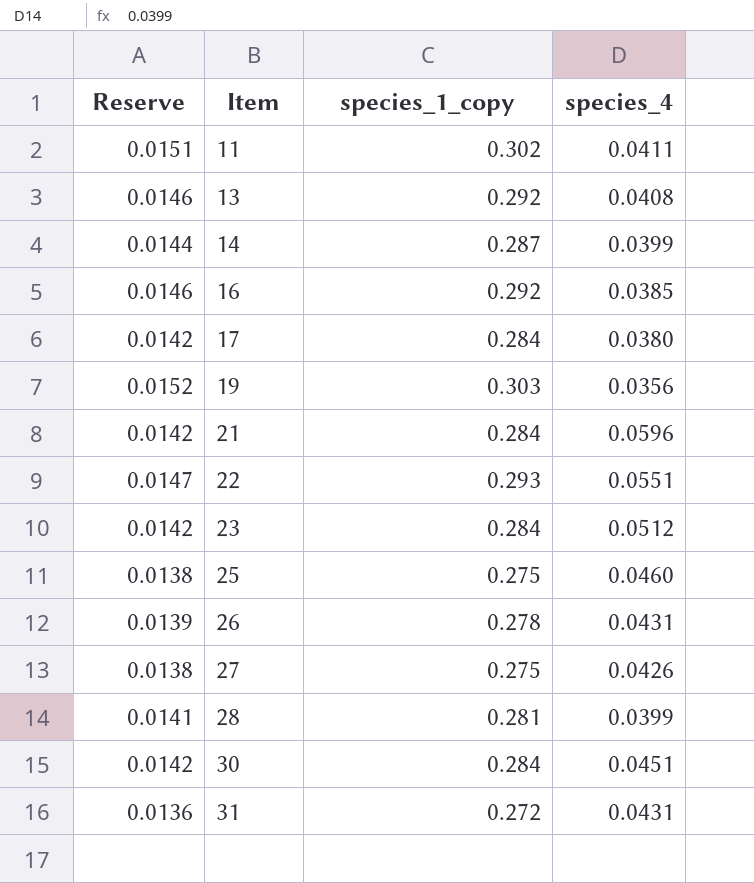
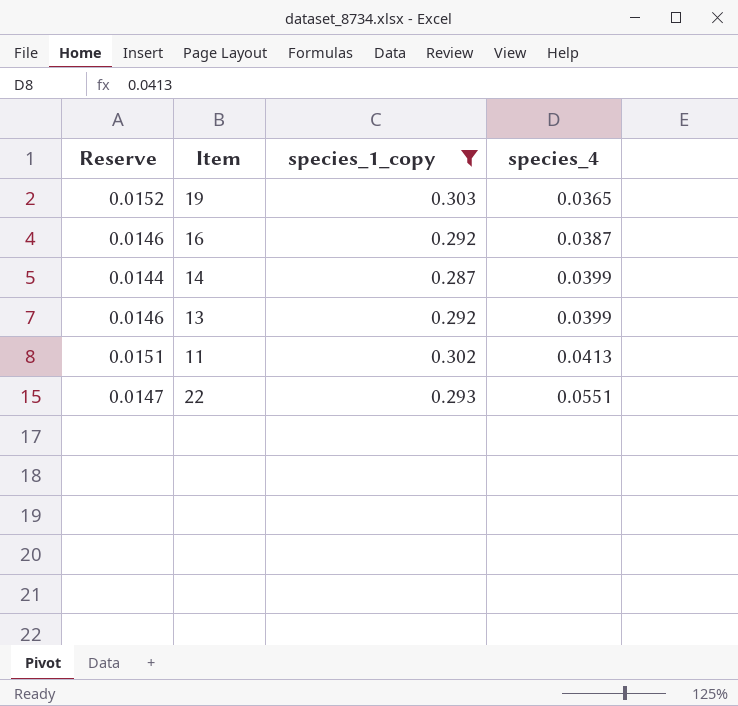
filter: none -> species_1_copy >= 0.287
row order: Item ascending -> species_4 ascending
19 | species_4: 0.0356 -> 0.0365
16 | species_4: 0.0385 -> 0.0387
13 | species_4: 0.0408 -> 0.0399
11 | species_4: 0.0411 -> 0.0413

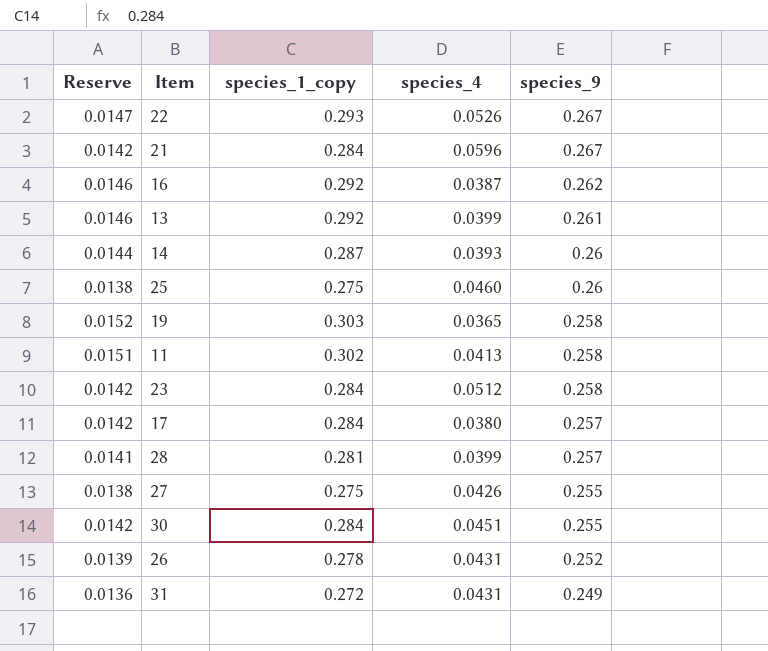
filter: species_1_copy >= 0.287 -> none
row order: species_4 ascending -> species_9 descending
column species_9 | position: none -> 5
22 | species_4: 0.0551 -> 0.0526
14 | species_4: 0.0399 -> 0.0393

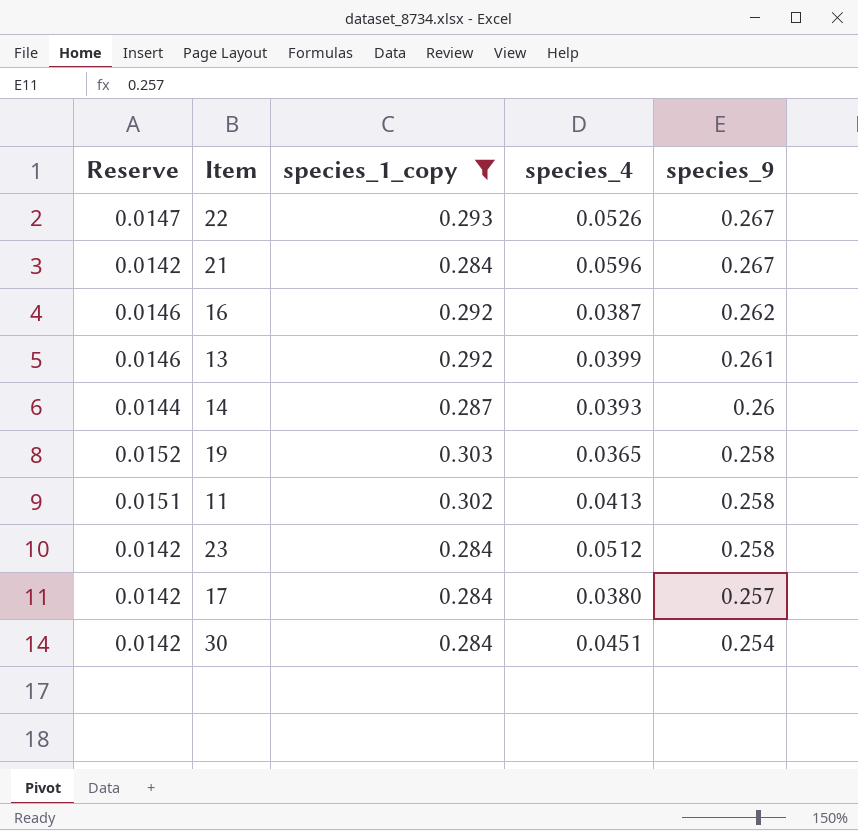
filter: none -> species_1_copy >= 0.284
30 | species_9: 0.255 -> 0.254

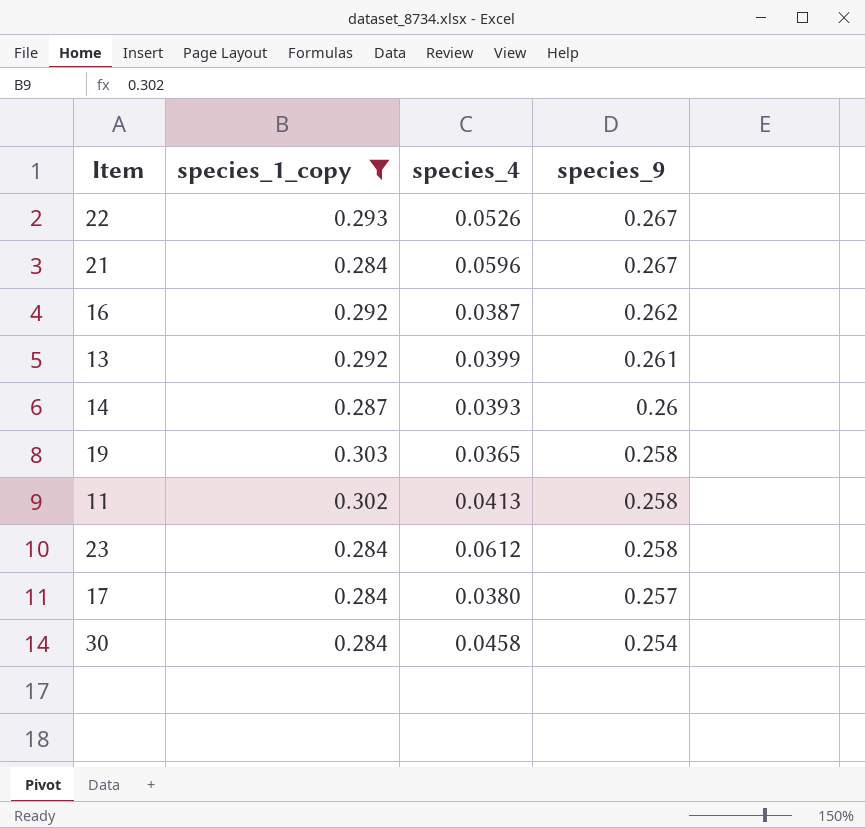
column Reserve | formula: [species_1_copy] * 0.05 -> none
23 | species_4: 0.0512 -> 0.0612
30 | species_4: 0.0451 -> 0.0458

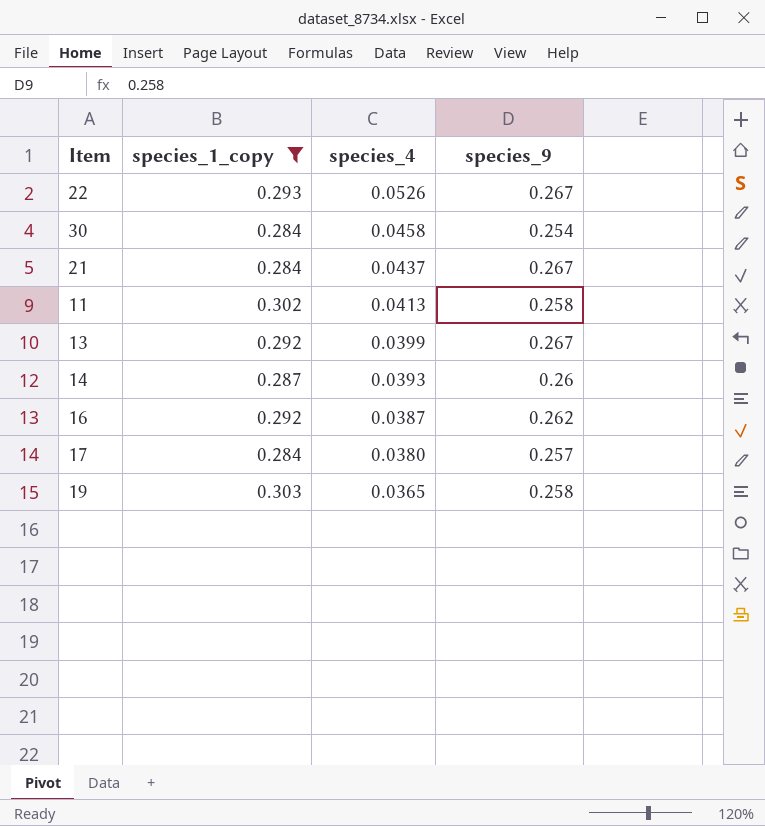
row order: species_9 descending -> species_4 descending
row 23: 0.284 | 0.0612 | 0.258 -> none
21 | species_4: 0.0596 -> 0.0437
13 | species_9: 0.261 -> 0.267

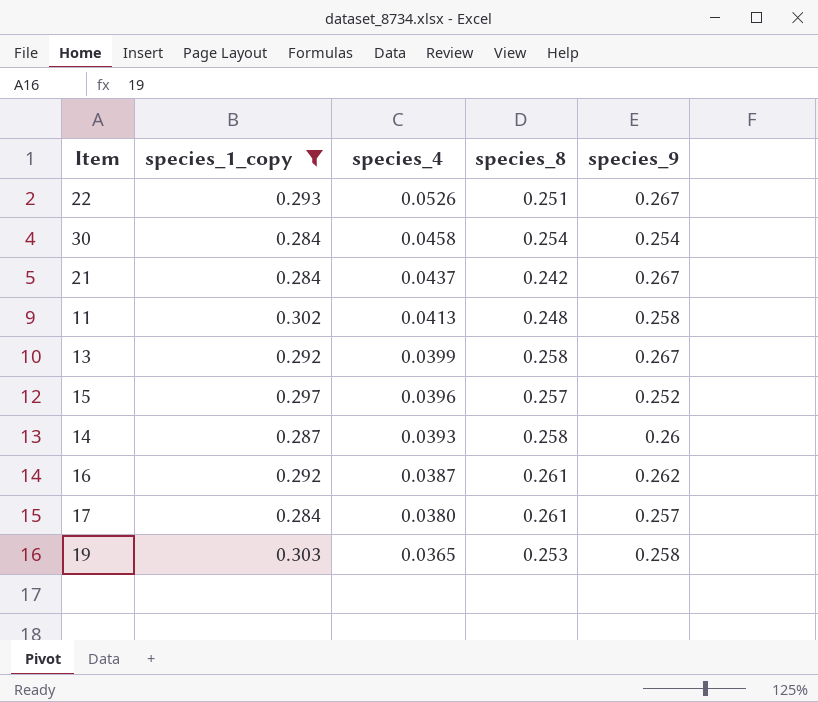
column species_8 | position: none -> 4
row 15: none -> 0.297 | 0.0396 | 0.257 | 0.252

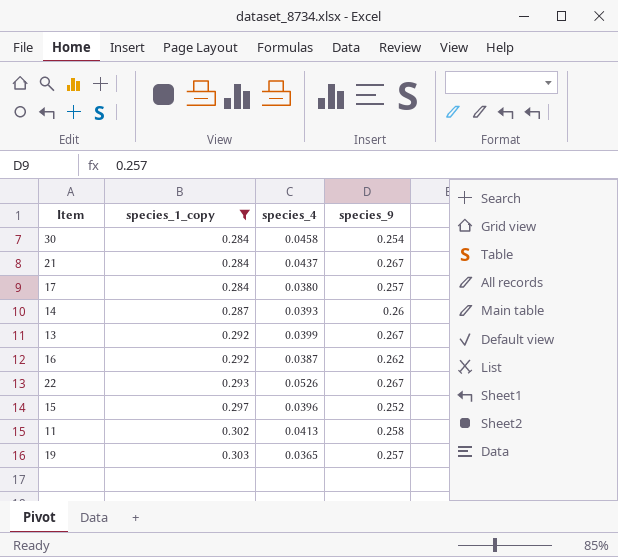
row order: species_4 descending -> species_1_copy ascending
column species_8 | position: 4 -> none
19 | species_9: 0.258 -> 0.257

